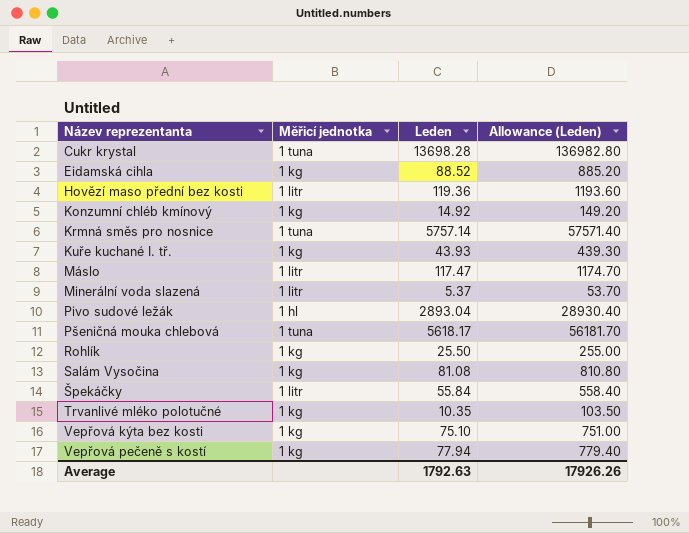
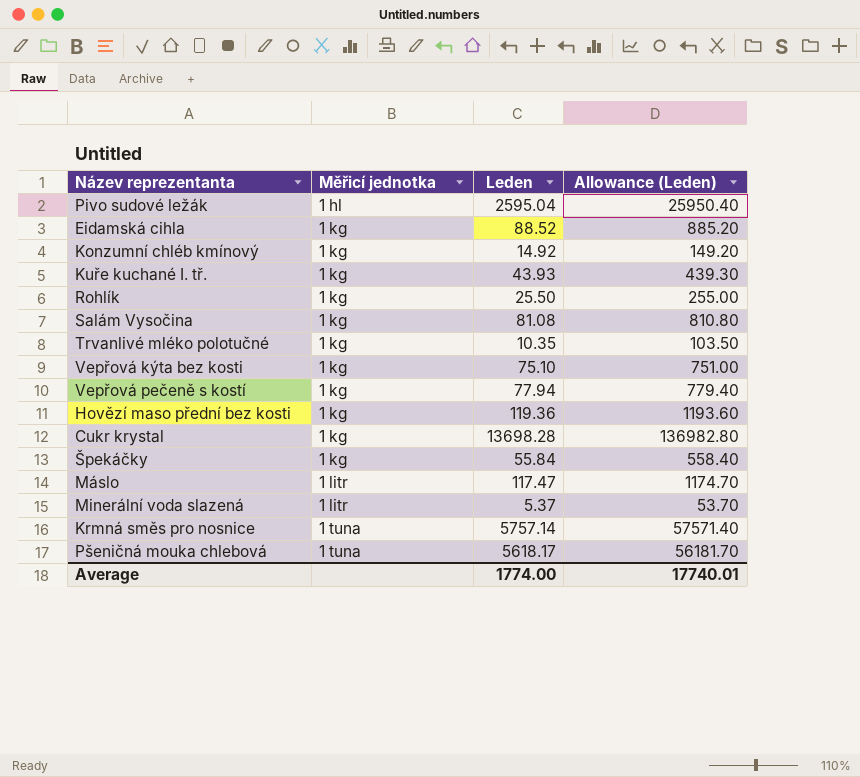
row order: Název reprezentanta ascending -> Měřicí jednotka ascending
Pivo sudové ležák | Leden: 2893.04 -> 2595.04
Pivo sudové ležák | Allowance (Leden): 28930.40 -> 25950.40
Hovězí maso přední bez kosti | Měřicí jednotka: 1 litr -> 1 kg
Cukr krystal | Měřicí jednotka: 1 tuna -> 1 kg
Špekáčky | Měřicí jednotka: 1 litr -> 1 kg
Average | Leden: 1792.63 -> 1774.00
Average | Allowance (Leden): 17926.26 -> 17740.01

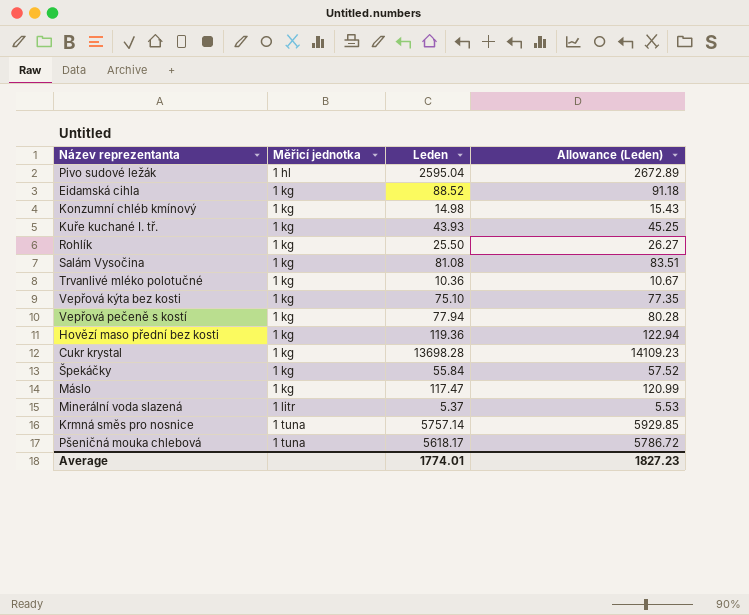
column Allowance (Leden) | formula: [Leden] * 10 -> [Leden] * 1.03
Konzumní chléb kmínový | Leden: 14.92 -> 14.98
Trvanlivé mléko polotučné | Leden: 10.35 -> 10.36
Máslo | Měřicí jednotka: 1 litr -> 1 kg
Average | Leden: 1774.00 -> 1774.01
Average | Allowance (Leden): 17740.01 -> 1827.23

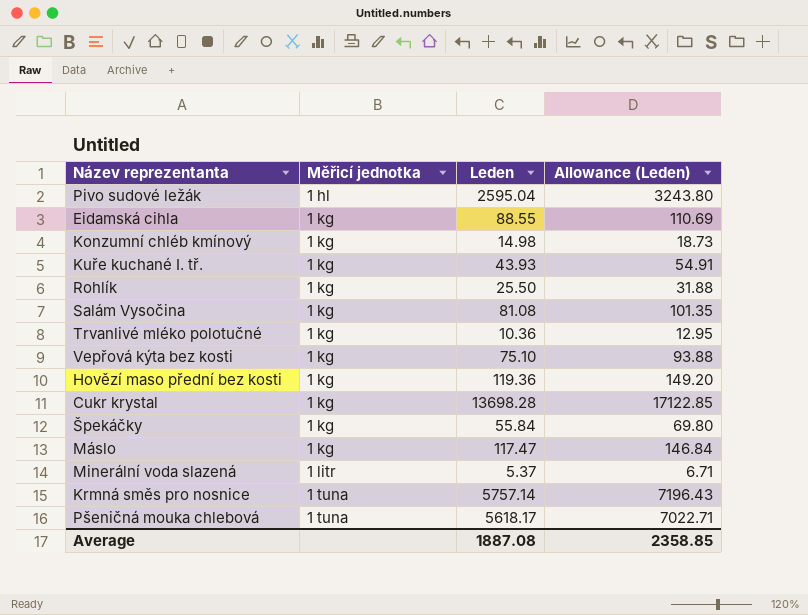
column Allowance (Leden) | formula: [Leden] * 1.03 -> [Leden] * 1.25
row Vepřová pečeně s kostí: 1 kg | 77.94 | 80.28 -> none
Eidamská cihla | Leden: 88.52 -> 88.55
Average | Leden: 1774.01 -> 1887.08
Average | Allowance (Leden): 1827.23 -> 2358.85

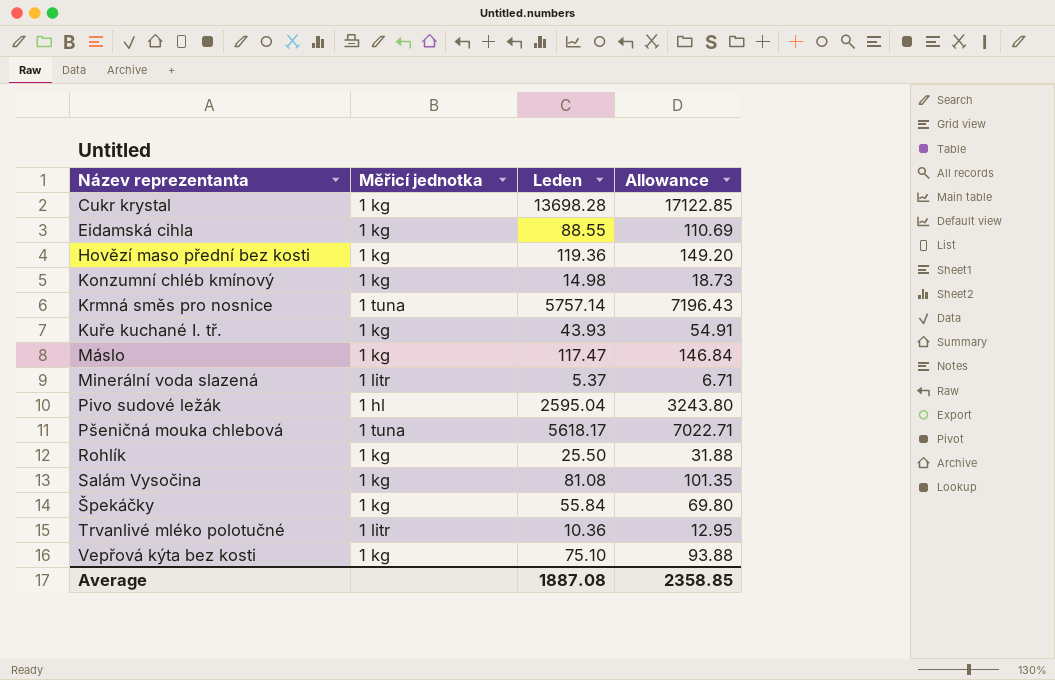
row order: Měřicí jednotka ascending -> Název reprezentanta ascending
column name: Allowance (Leden) -> Allowance
Trvanlivé mléko polotučné | Měřicí jednotka: 1 kg -> 1 litr

